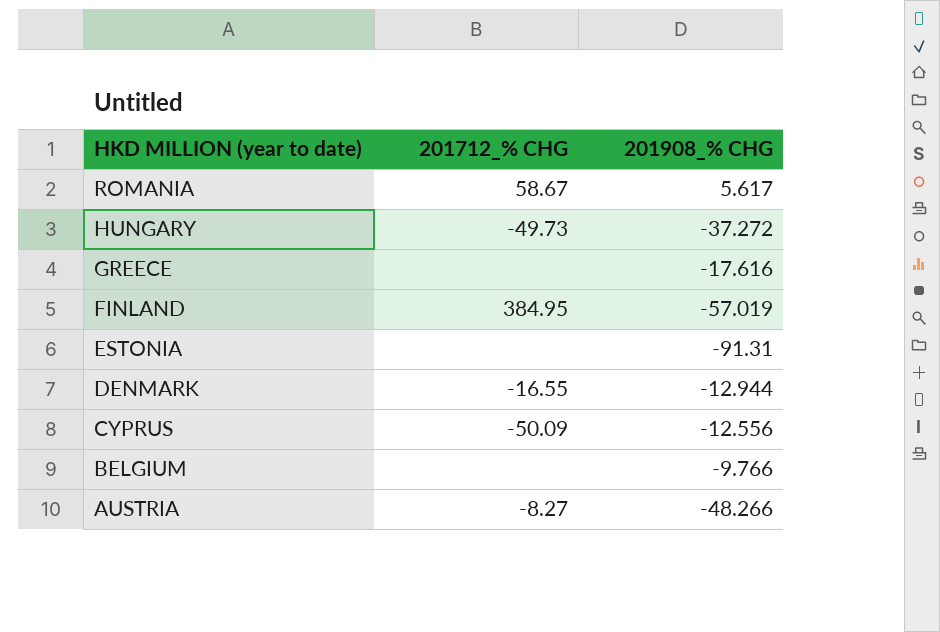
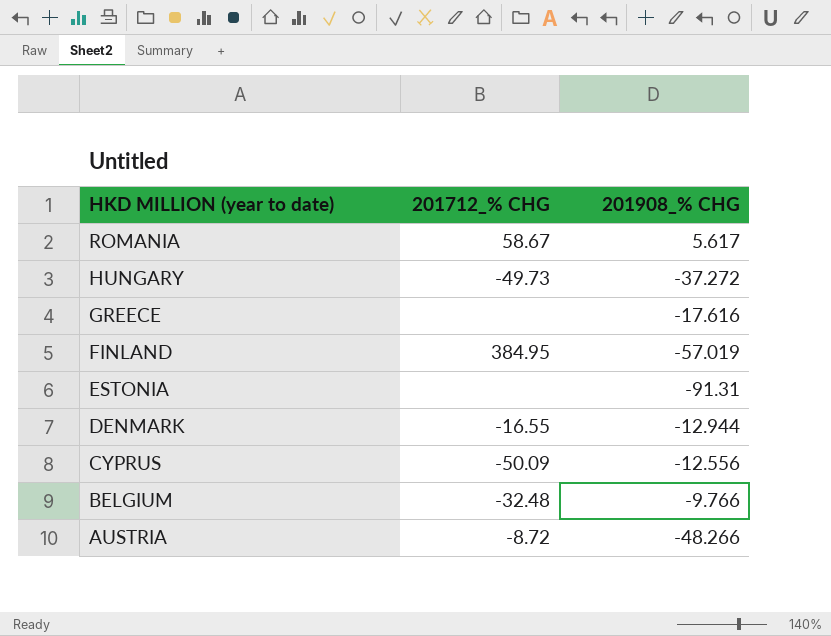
BELGIUM | 201712_% CHG: none -> -32.48
AUSTRIA | 201712_% CHG: -8.27 -> -8.72

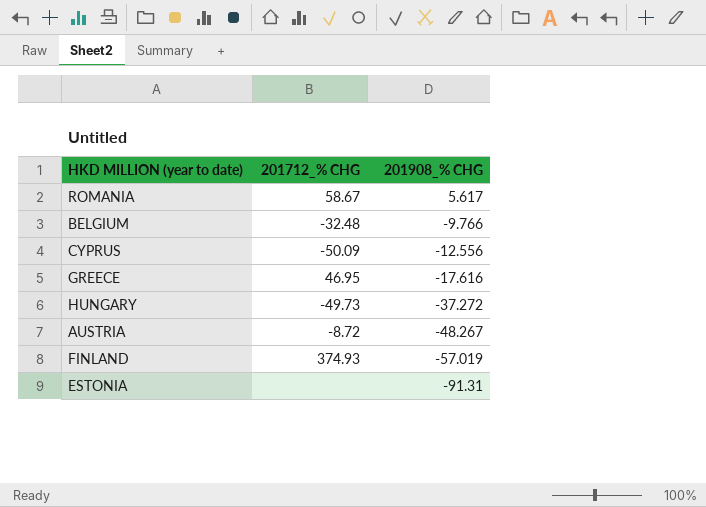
row order: HKD MILLION (year to date) descending -> 201908_% CHG descending
row DENMARK: -16.55 | -12.944 -> none
GREECE | 201712_% CHG: none -> 46.95
AUSTRIA | 201908_% CHG: -48.266 -> -48.267
FINLAND | 201712_% CHG: 384.95 -> 374.93

